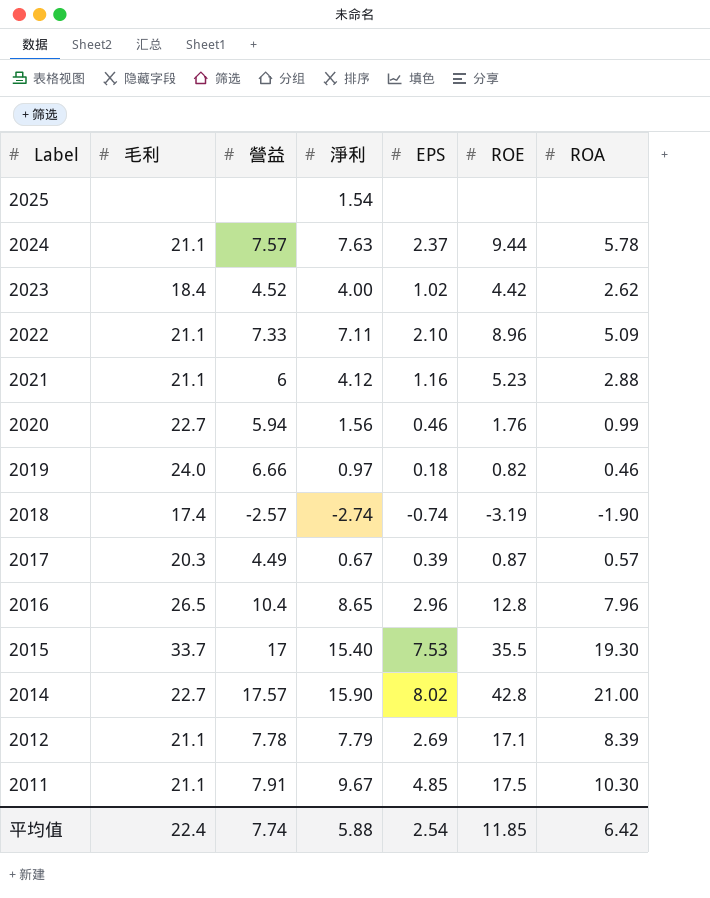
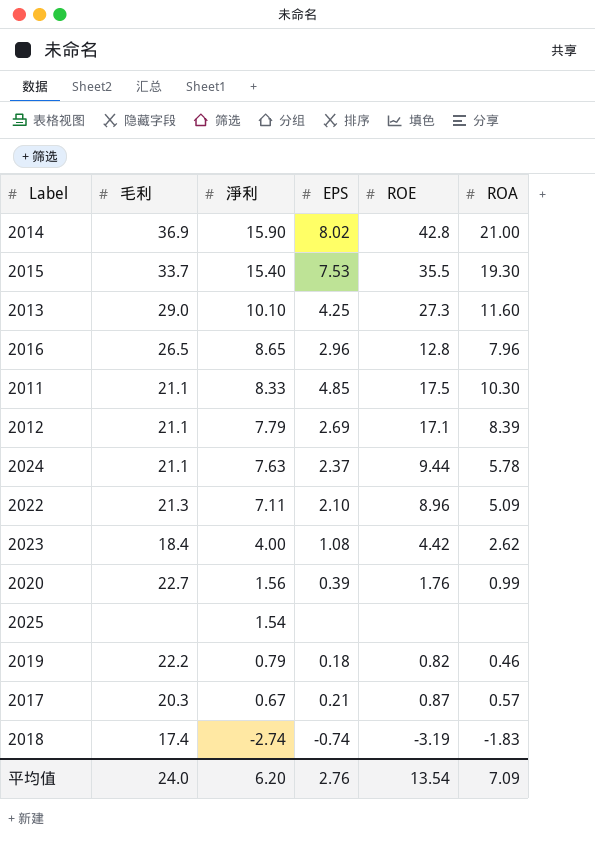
row order: Label descending -> 淨利 descending
column 營益 | position: 3 -> none
row 2021: 21.1 | 6 | 4.12 | 1.16 | 5.23 | 2.88 -> none
2014 | 毛利: 22.7 -> 36.9
row 2013: none -> 29.0 | 10.10 | 4.25 | 27.3 | 11.60
2011 | 淨利: 9.67 -> 8.33
2022 | 毛利: 21.1 -> 21.3
2023 | EPS: 1.02 -> 1.08
2020 | EPS: 0.46 -> 0.39
2019 | 毛利: 24.0 -> 22.2
2019 | 淨利: 0.97 -> 0.79
2017 | EPS: 0.39 -> 0.21
2018 | ROA: -1.90 -> -1.83
平均值 | 毛利: 22.4 -> 24.0
平均值 | 淨利: 5.88 -> 6.20
平均值 | EPS: 2.54 -> 2.76
平均值 | ROE: 11.85 -> 13.54
平均值 | ROA: 6.42 -> 7.09

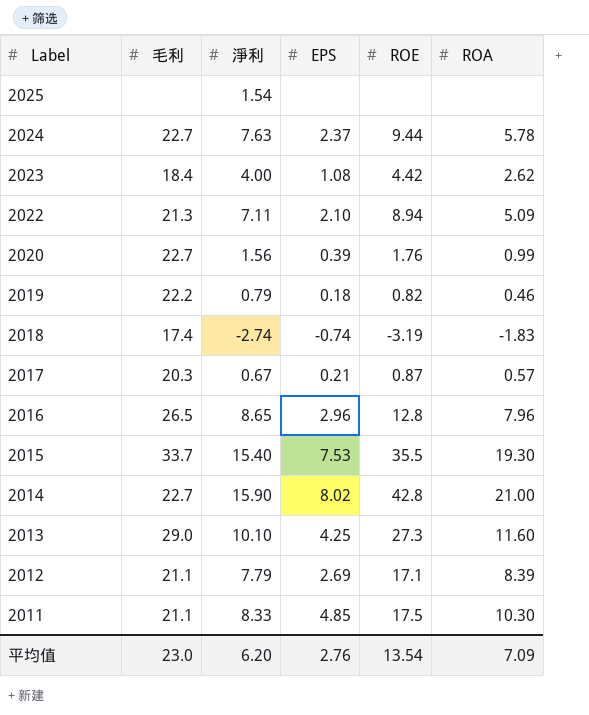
row order: 淨利 descending -> Label descending
2024 | 毛利: 21.1 -> 22.7
2022 | ROE: 8.96 -> 8.94
2014 | 毛利: 36.9 -> 22.7
平均值 | 毛利: 24.0 -> 23.0

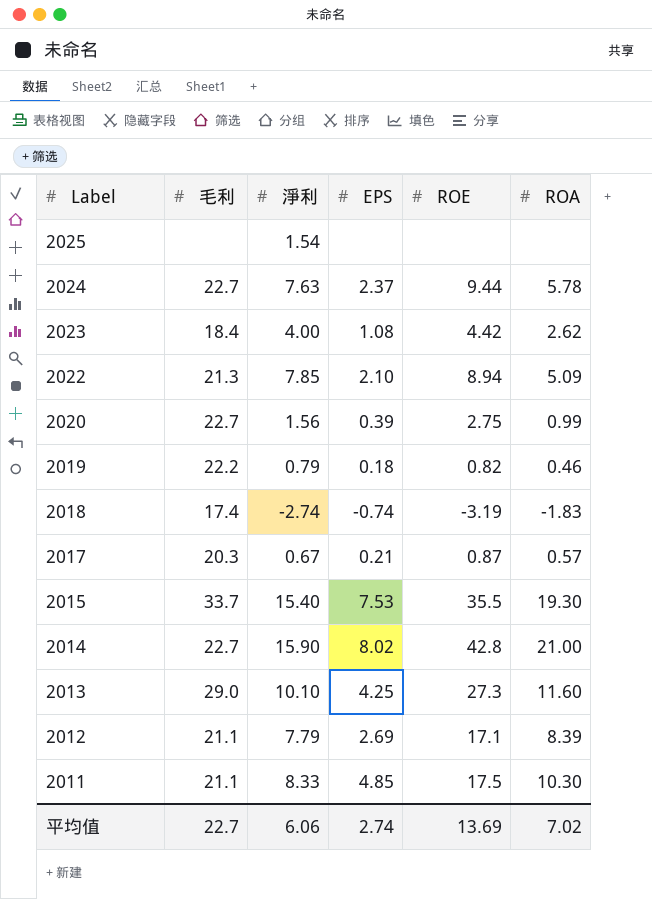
row 2016: 26.5 | 8.65 | 2.96 | 12.8 | 7.96 -> none
2022 | 淨利: 7.11 -> 7.85
2020 | ROE: 1.76 -> 2.75
平均值 | 毛利: 23.0 -> 22.7
平均值 | 淨利: 6.20 -> 6.06
平均值 | EPS: 2.76 -> 2.74
平均值 | ROE: 13.54 -> 13.69
平均值 | ROA: 7.09 -> 7.02

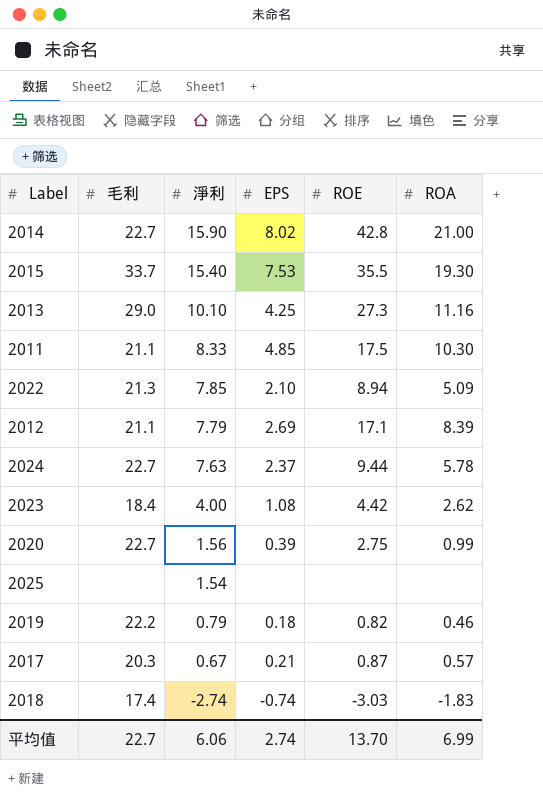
row order: Label descending -> 淨利 descending
2013 | ROA: 11.60 -> 11.16
2018 | ROE: -3.19 -> -3.03
平均值 | ROE: 13.69 -> 13.70
平均值 | ROA: 7.02 -> 6.99

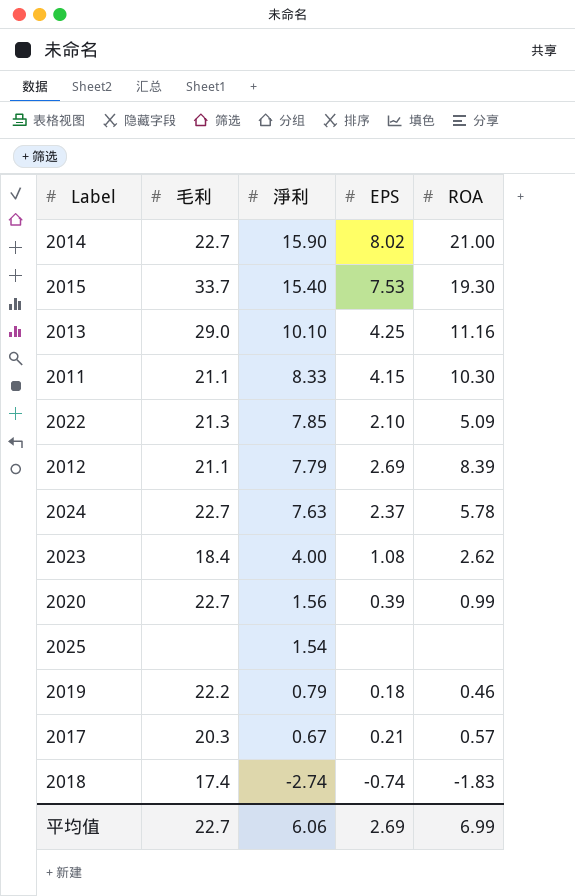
column ROE | position: 5 -> none
2011 | EPS: 4.85 -> 4.15
平均值 | EPS: 2.74 -> 2.69

